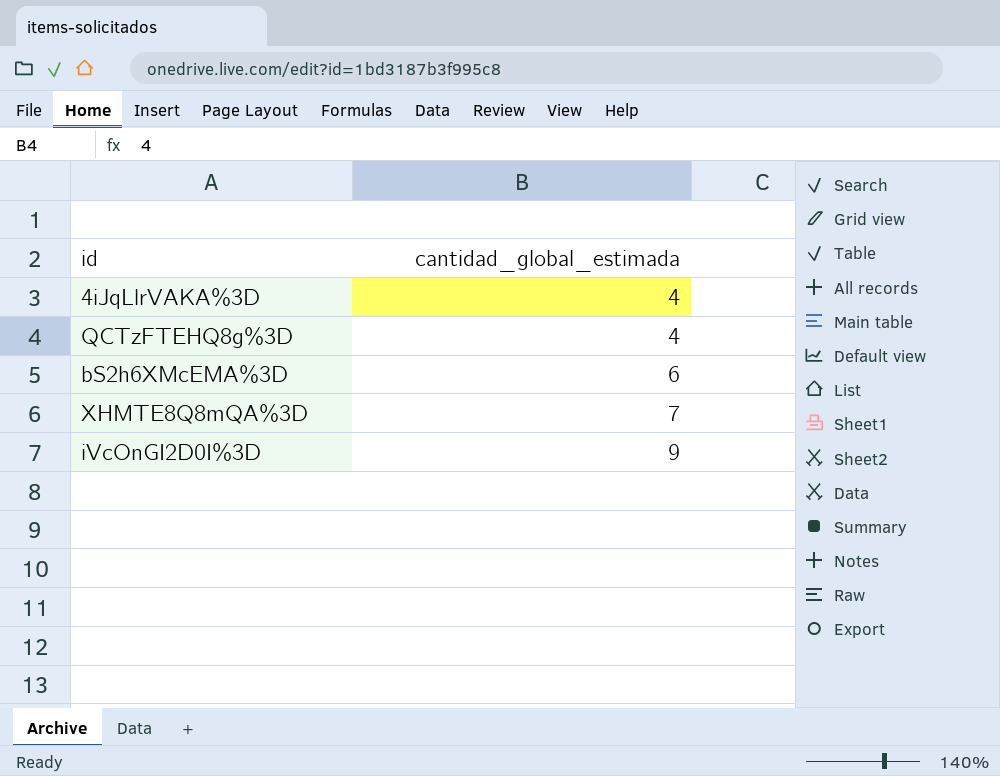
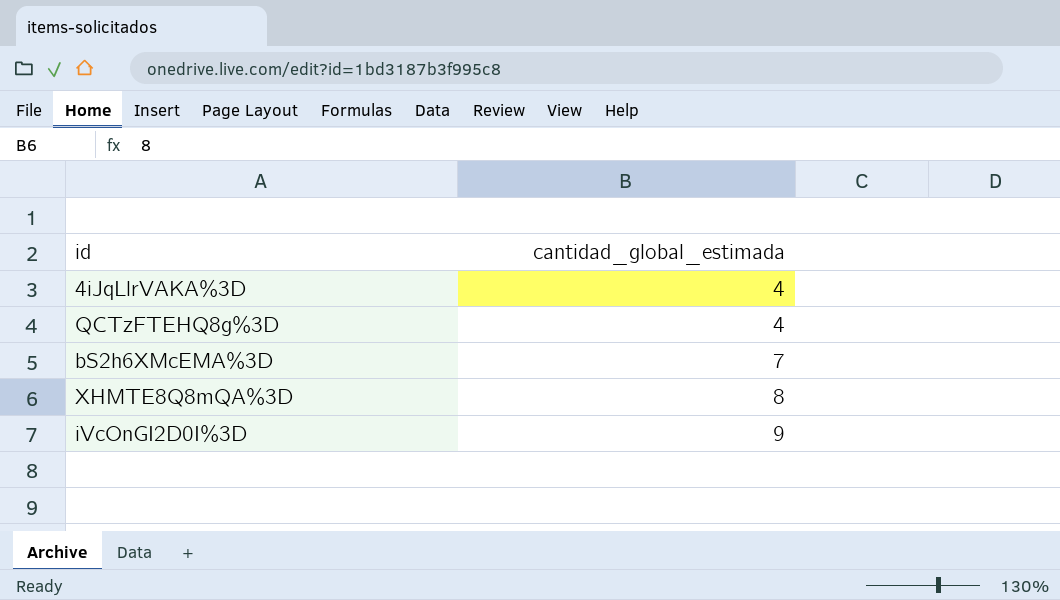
bS2h6XMcEMA%3D | cantidad_global_estimada: 6 -> 7
XHMTE8Q8mQA%3D | cantidad_global_estimada: 7 -> 8

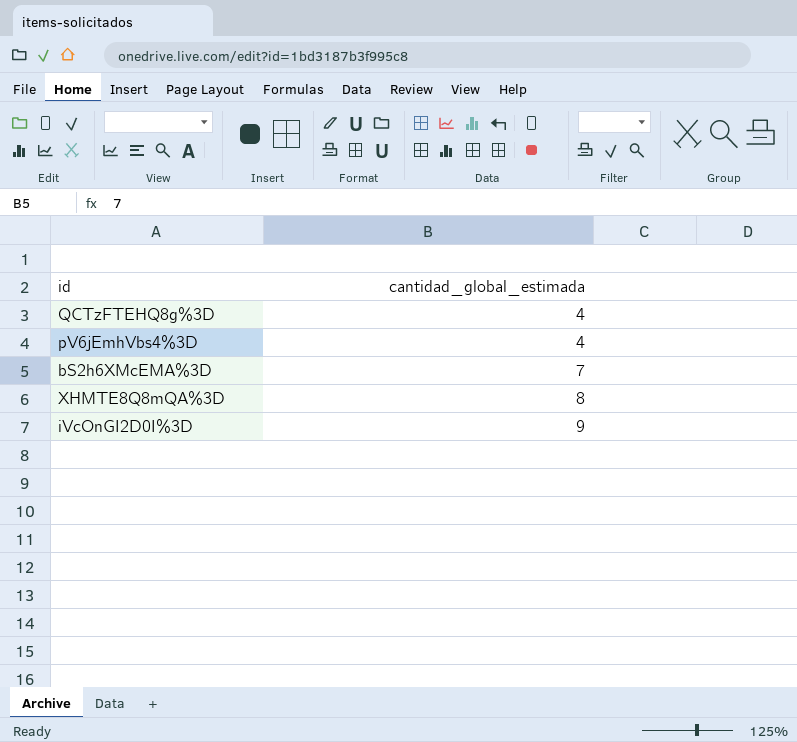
row 4iJqLlrVAKA%3D: 4 -> none
row pV6jEmhVbs4%3D: none -> 4

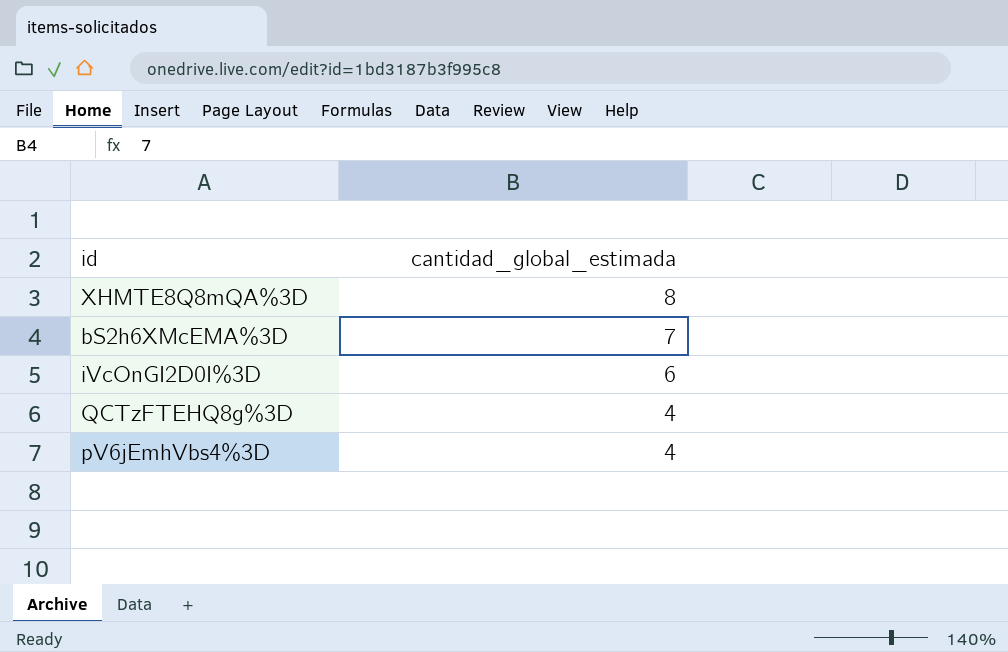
row order: cantidad_global_estimada ascending -> cantidad_global_estimada descending
iVcOnGI2D0I%3D | cantidad_global_estimada: 9 -> 6

